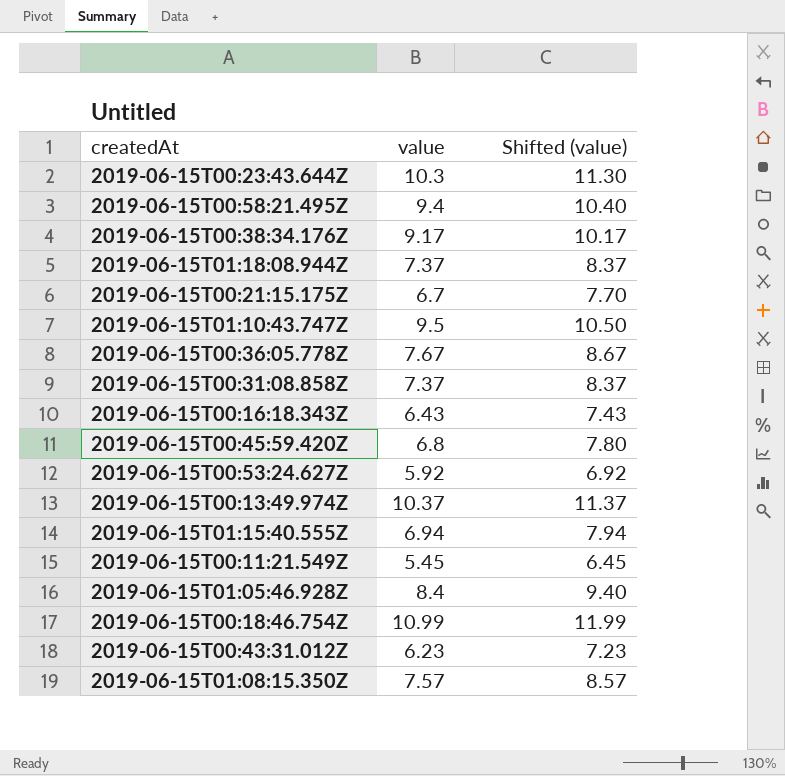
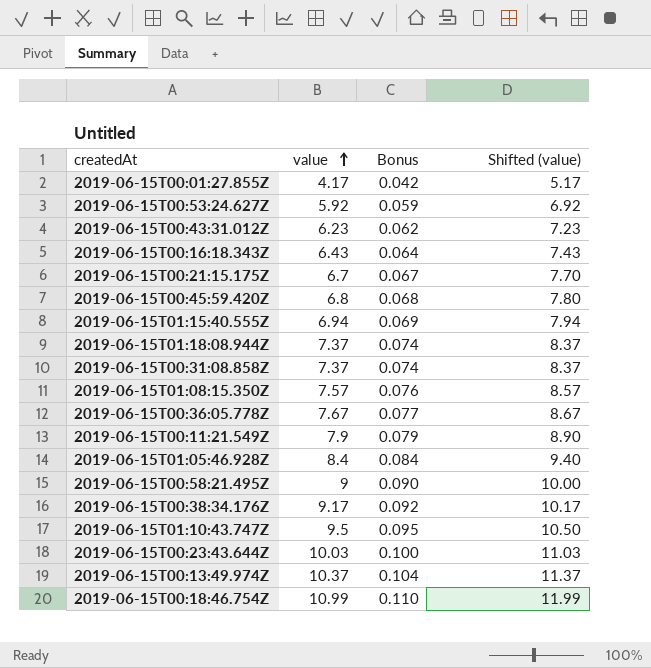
row order: none -> value ascending
column Bonus | formula: none -> [value] * 0.01
row 2019-06-15T00:01:27.855Z: none -> 4.17 | 0.042 | 5.17
2019-06-15T00:11:21.549Z | value: 5.45 -> 7.9
2019-06-15T00:11:21.549Z | Shifted (value): 6.45 -> 8.90
2019-06-15T00:58:21.495Z | value: 9.4 -> 9
2019-06-15T00:58:21.495Z | Shifted (value): 10.40 -> 10.00
2019-06-15T00:23:43.644Z | value: 10.3 -> 10.03
2019-06-15T00:23:43.644Z | Shifted (value): 11.30 -> 11.03

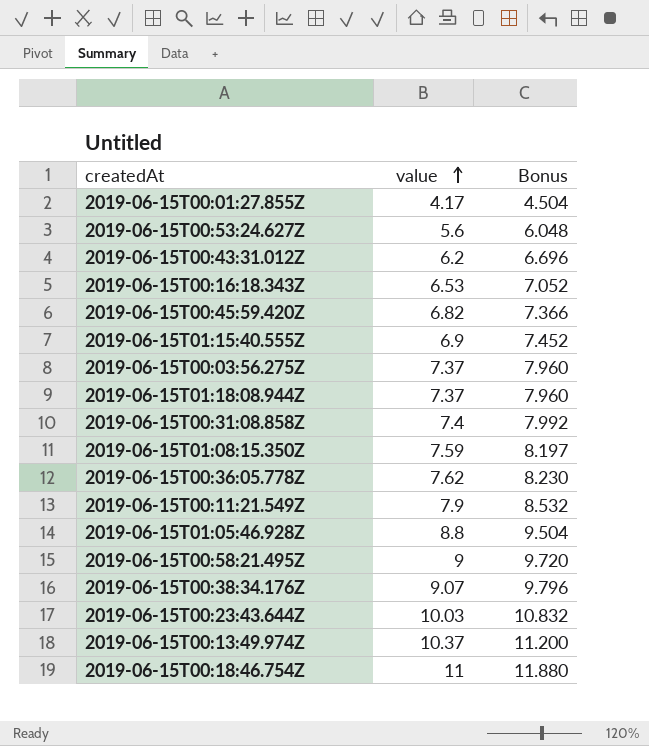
column Shifted (value) | formula: [value] + 1 -> none
column Bonus | formula: [value] * 0.01 -> [value] * 1.08
row 2019-06-15T00:21:15.175Z: 6.7 | 0.067 | 7.70 -> none
row 2019-06-15T01:10:43.747Z: 9.5 | 0.095 | 10.50 -> none
2019-06-15T00:53:24.627Z | value: 5.92 -> 5.6
2019-06-15T00:43:31.012Z | value: 6.23 -> 6.2
2019-06-15T00:16:18.343Z | value: 6.43 -> 6.53
2019-06-15T00:45:59.420Z | value: 6.8 -> 6.82
2019-06-15T01:15:40.555Z | value: 6.94 -> 6.9
row 2019-06-15T00:03:56.275Z: none -> 7.37 | 7.960
2019-06-15T00:31:08.858Z | value: 7.37 -> 7.4
2019-06-15T01:08:15.350Z | value: 7.57 -> 7.59
2019-06-15T00:36:05.778Z | value: 7.67 -> 7.62
2019-06-15T01:05:46.928Z | value: 8.4 -> 8.8
2019-06-15T00:38:34.176Z | value: 9.17 -> 9.07
2019-06-15T00:18:46.754Z | value: 10.99 -> 11

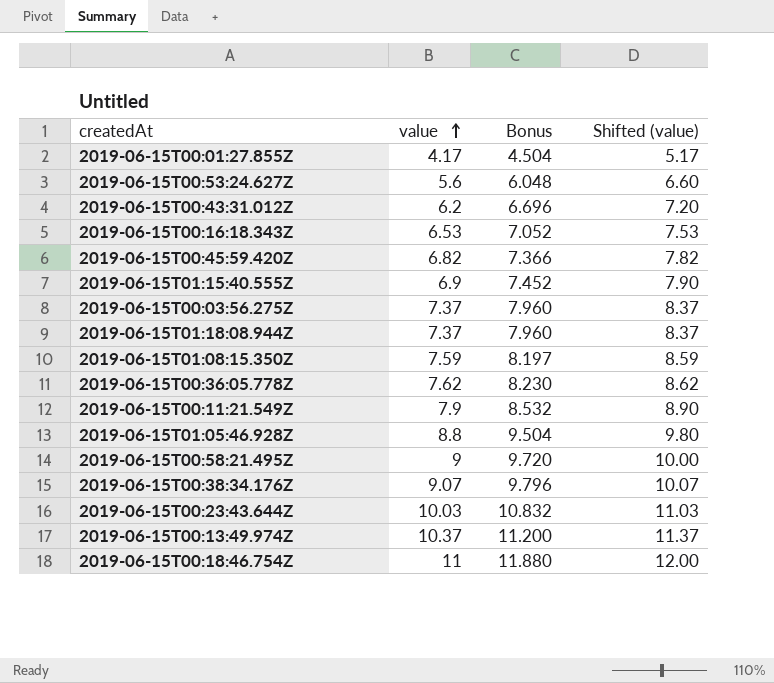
column Shifted (value) | formula: none -> [value] + 1
row 2019-06-15T00:31:08.858Z: 7.4 | 7.992 -> none

